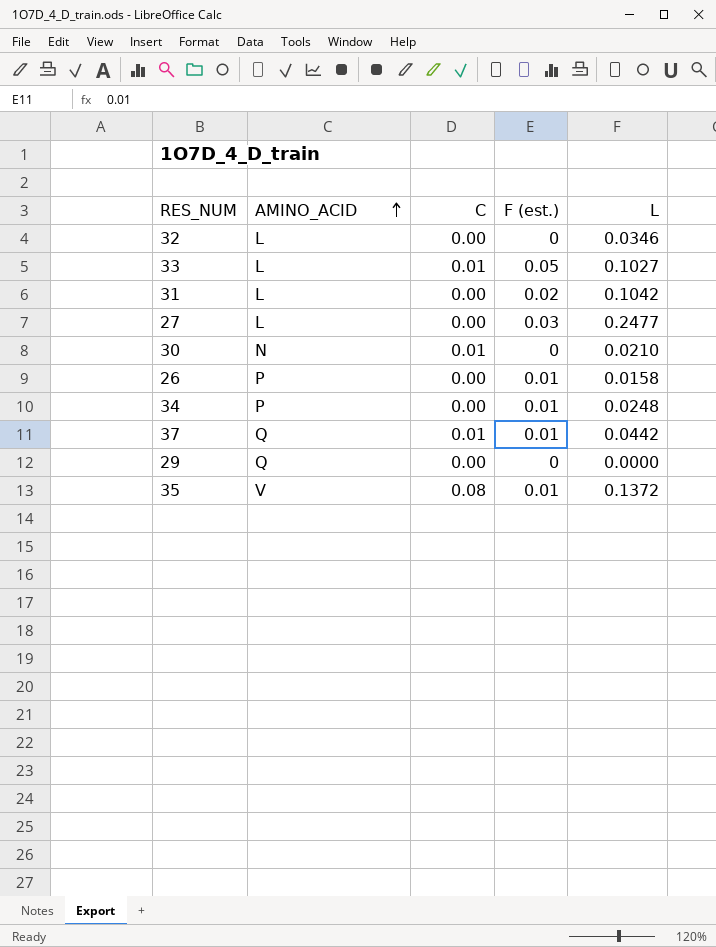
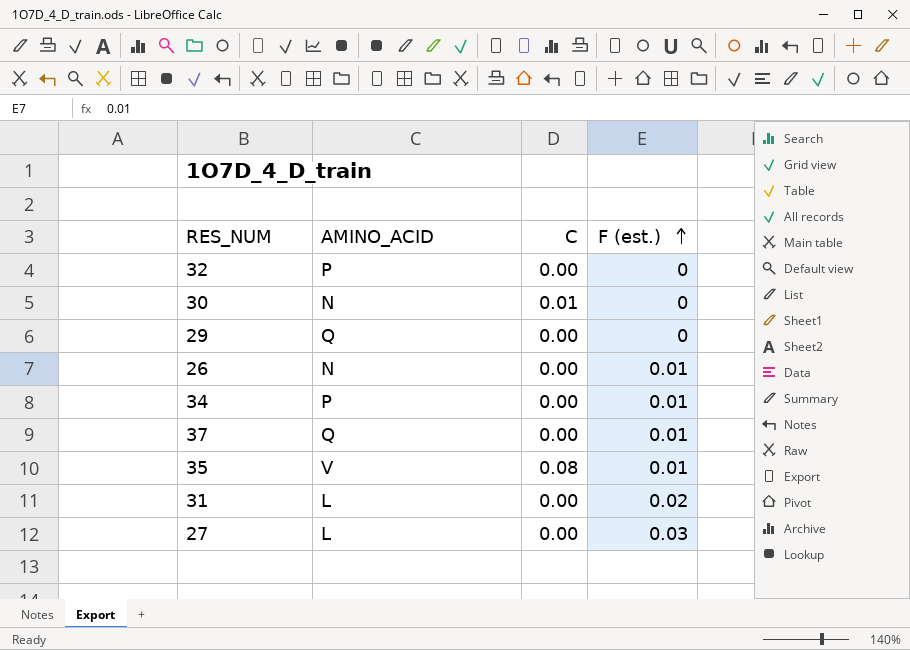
row order: AMINO_ACID ascending -> F (est.) ascending
column L | position: 5 -> none
row 33: L | 0.01 | 0.05 | 0.1027 -> none
32 | AMINO_ACID: L -> P
26 | AMINO_ACID: P -> N
37 | C: 0.01 -> 0.00

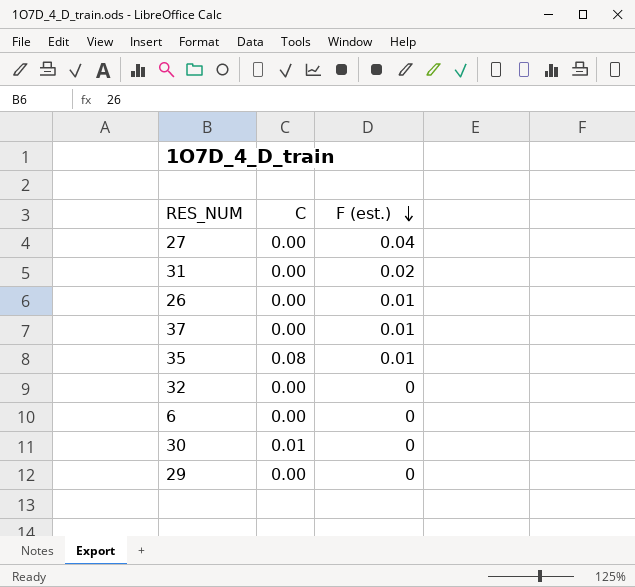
row order: F (est.) ascending -> F (est.) descending
column AMINO_ACID | position: 2 -> none
row 34: P | 0.00 | 0.01 -> none
27 | F (est.): 0.03 -> 0.04
row 6: none -> 0.00 | 0

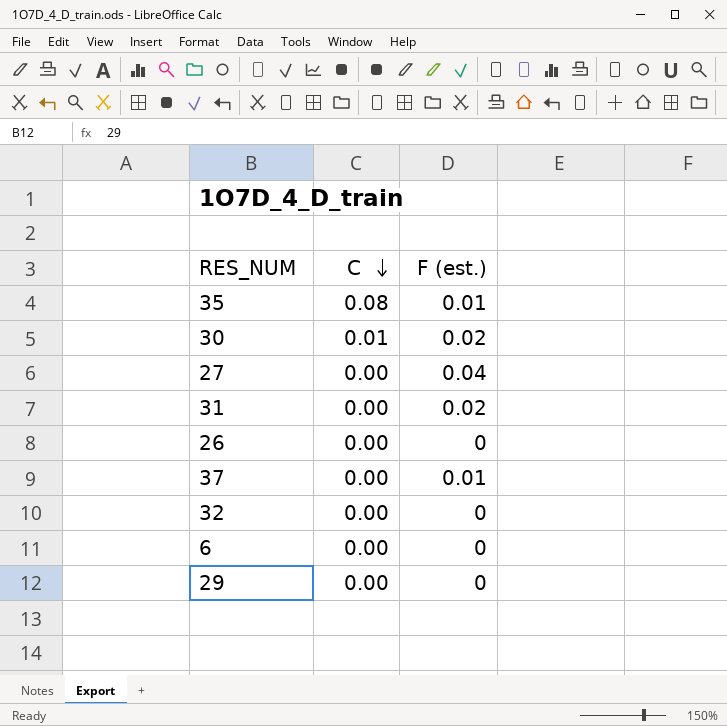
row order: F (est.) descending -> C descending
30 | F (est.): 0 -> 0.02
26 | F (est.): 0.01 -> 0

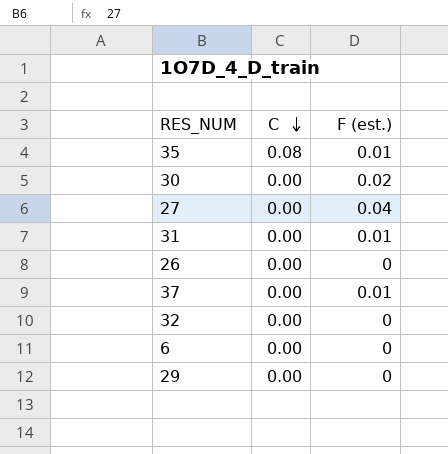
30 | C: 0.01 -> 0.00
31 | F (est.): 0.02 -> 0.01

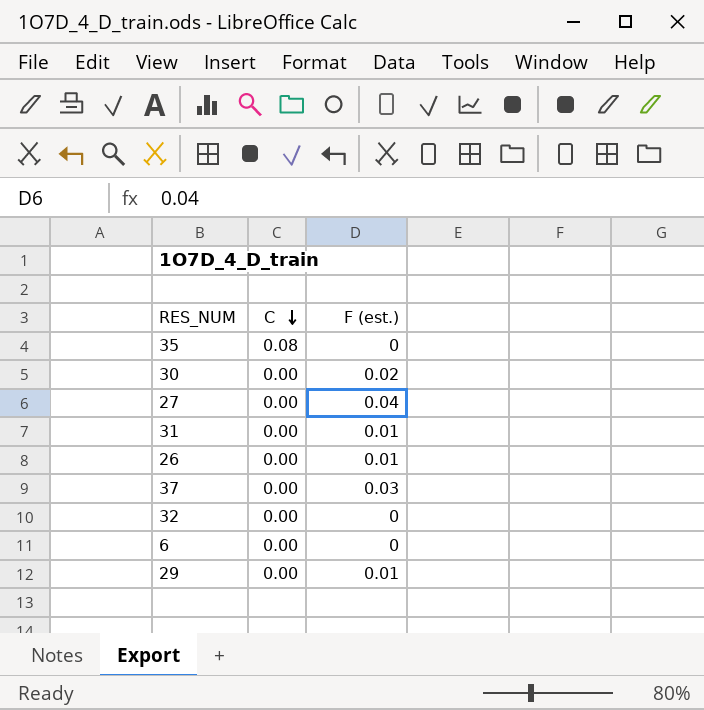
35 | F (est.): 0.01 -> 0
26 | F (est.): 0 -> 0.01
37 | F (est.): 0.01 -> 0.03
29 | F (est.): 0 -> 0.01

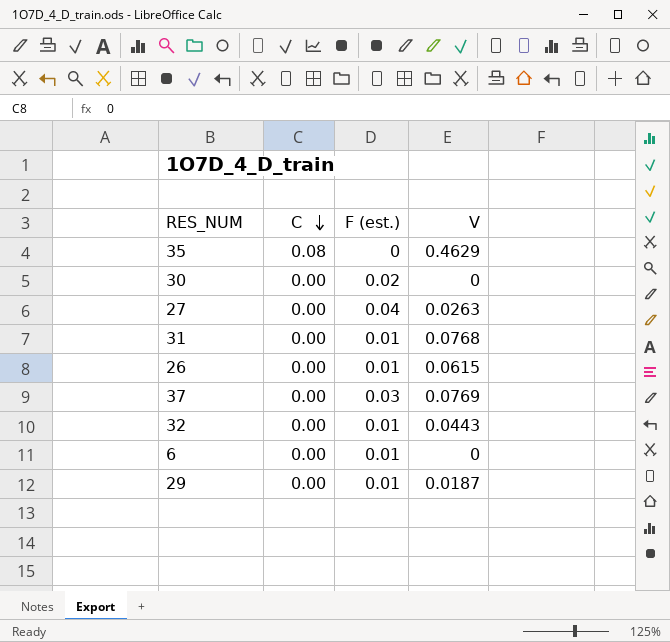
column V | position: none -> 4
32 | F (est.): 0 -> 0.01
6 | F (est.): 0 -> 0.01

